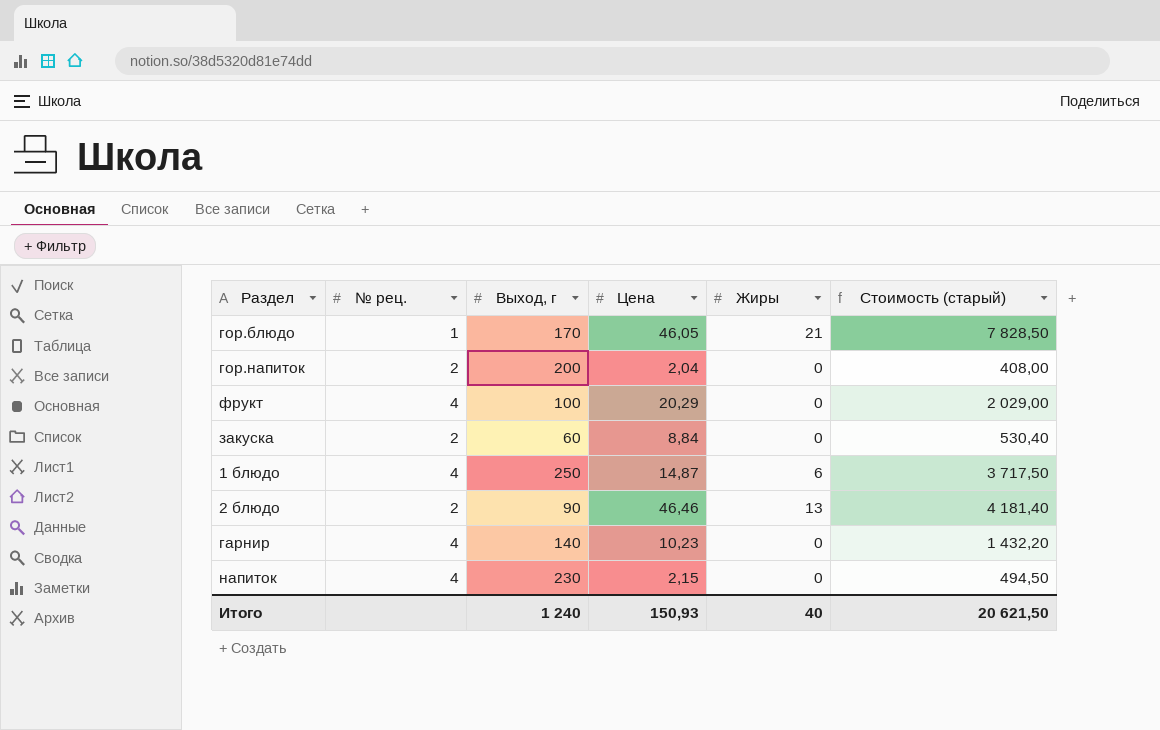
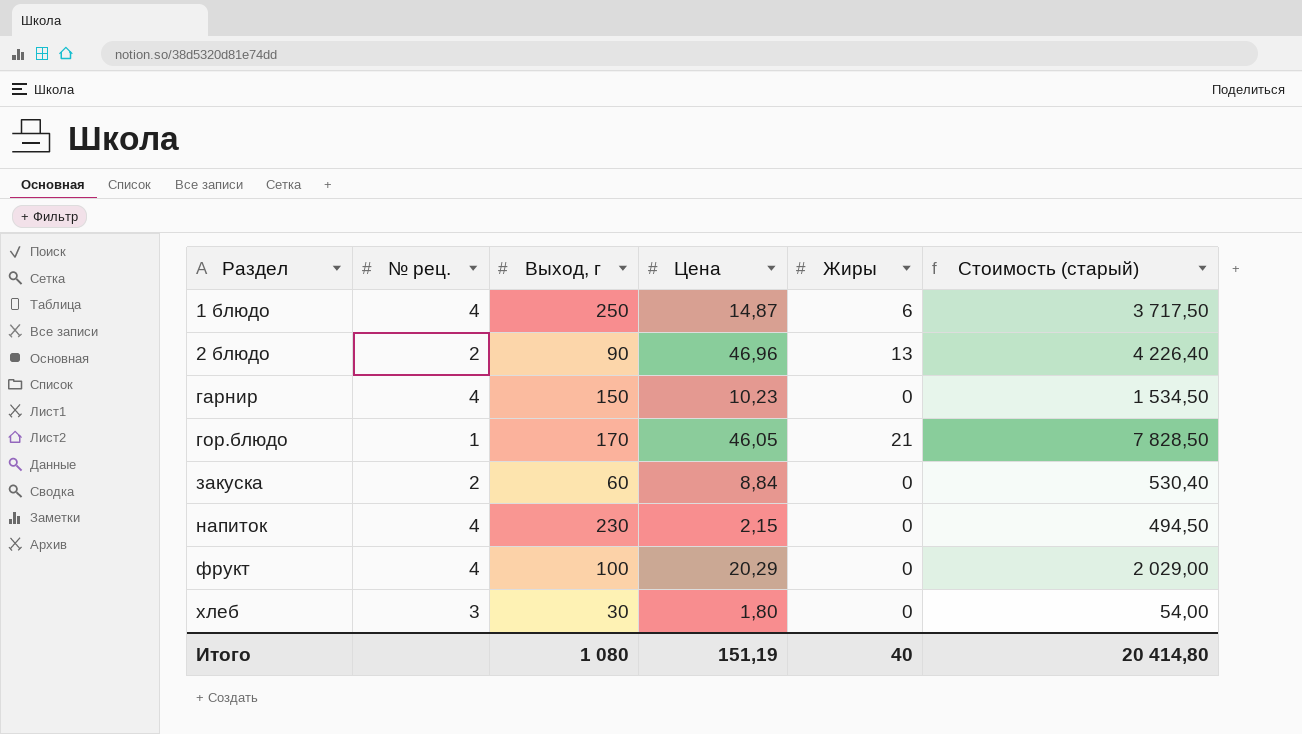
row order: none -> Раздел ascending
row гор.напиток: 2 | 200 | 2,04 | 0 | 408,00 -> none
2 блюдо | Цена: 46,46 -> 46,96
2 блюдо | Стоимость (старый): 4 181,40 -> 4 226,40
гарнир | Выход, г: 140 -> 150
гарнир | Стоимость (старый): 1 432,20 -> 1 534,50
row хлеб: none -> 3 | 30 | 1,80 | 0 | 54,00
Итого | Выход, г: 1 240 -> 1 080
Итого | Цена: 150,93 -> 151,19
Итого | Стоимость (старый): 20 621,50 -> 20 414,80

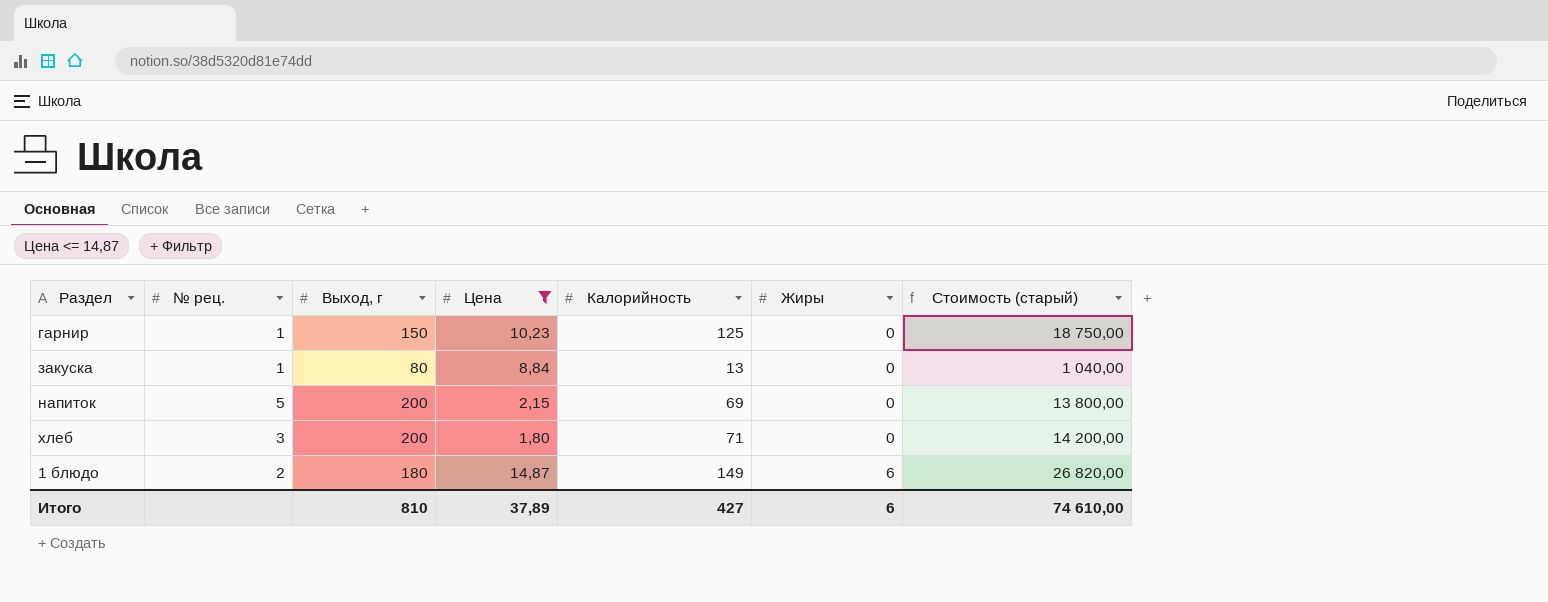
filter: none -> Цена <= 14,87
row order: Раздел ascending -> Жиры ascending
column Калорийность | position: none -> 5
column Стоимость (старый) | formula: [Выход, г] * [Цена] -> [Выход, г] * [Калорийность]
гарнир | № рец.: 4 -> 1
закуска | № рец.: 2 -> 1
закуска | Выход, г: 60 -> 80
напиток | № рец.: 4 -> 5
напиток | Выход, г: 230 -> 200
хлеб | Выход, г: 30 -> 200
1 блюдо | № рец.: 4 -> 2
1 блюдо | Выход, г: 250 -> 180
Итого | Выход, г: 1 080 -> 810
Итого | Цена: 151,19 -> 37,89
Итого | Жиры: 40 -> 6
Итого | Стоимость (старый): 20 414,80 -> 74 610,00

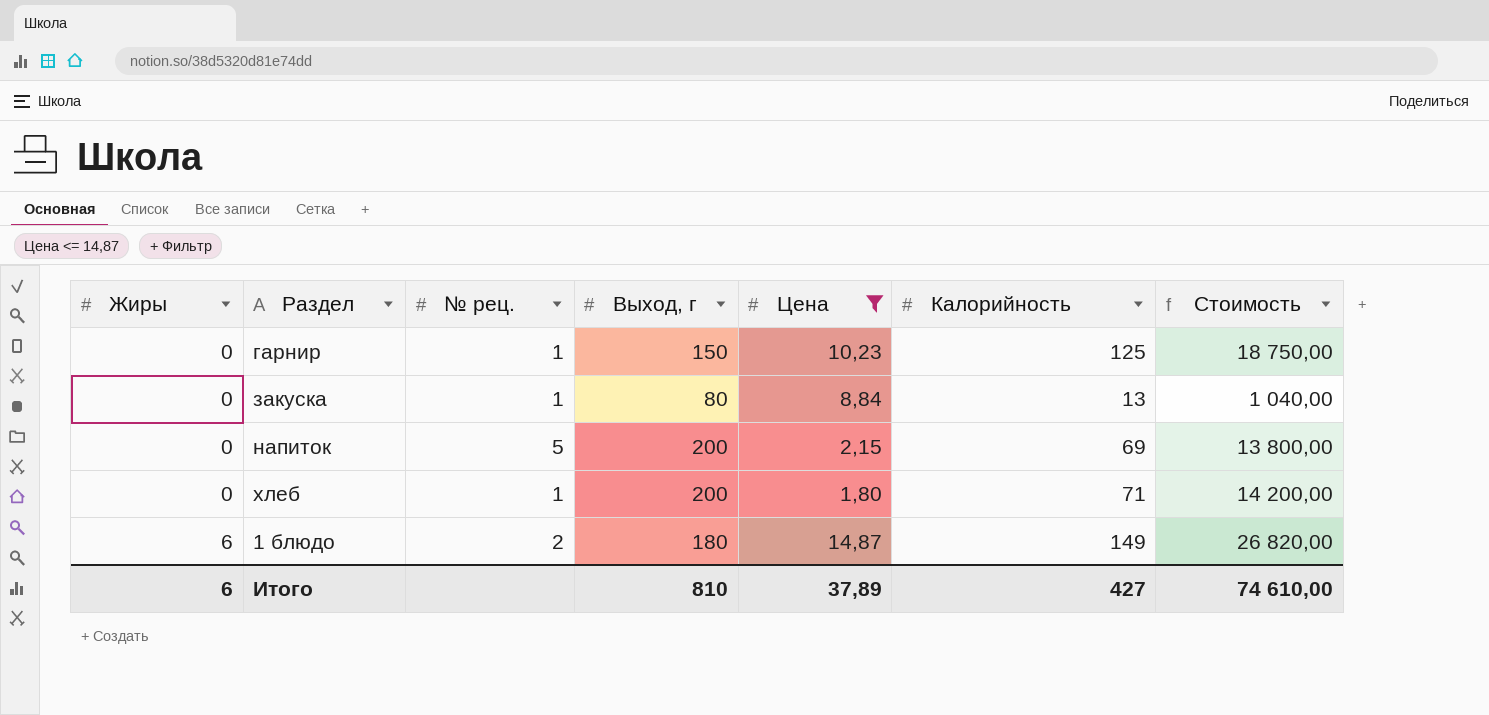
column Жиры | position: 6 -> 1
column name: Стоимость (старый) -> Стоимость
хлеб | № рец.: 3 -> 1

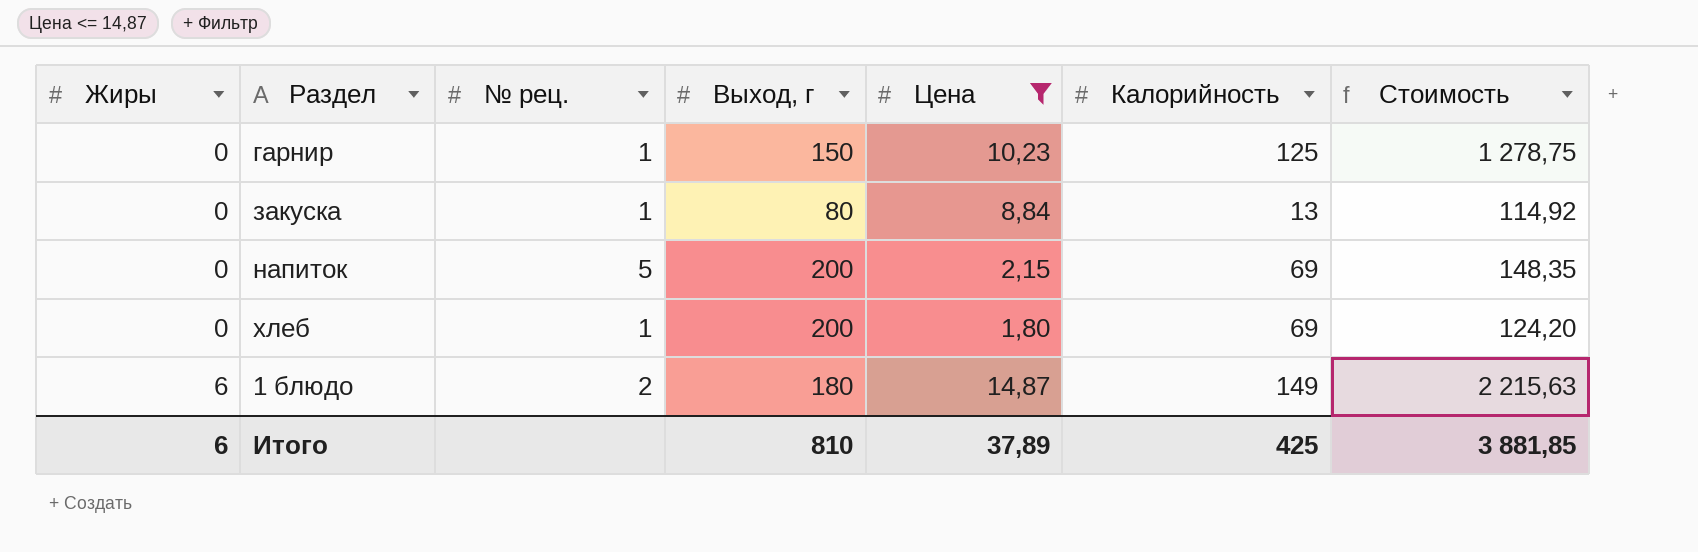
column Стоимость | formula: [Выход, г] * [Калорийность] -> [Цена] * [Калорийность]
хлеб | Калорийность: 71 -> 69
Итого | Калорийность: 427 -> 425
Итого | Стоимость: 74 610,00 -> 3 881,85

